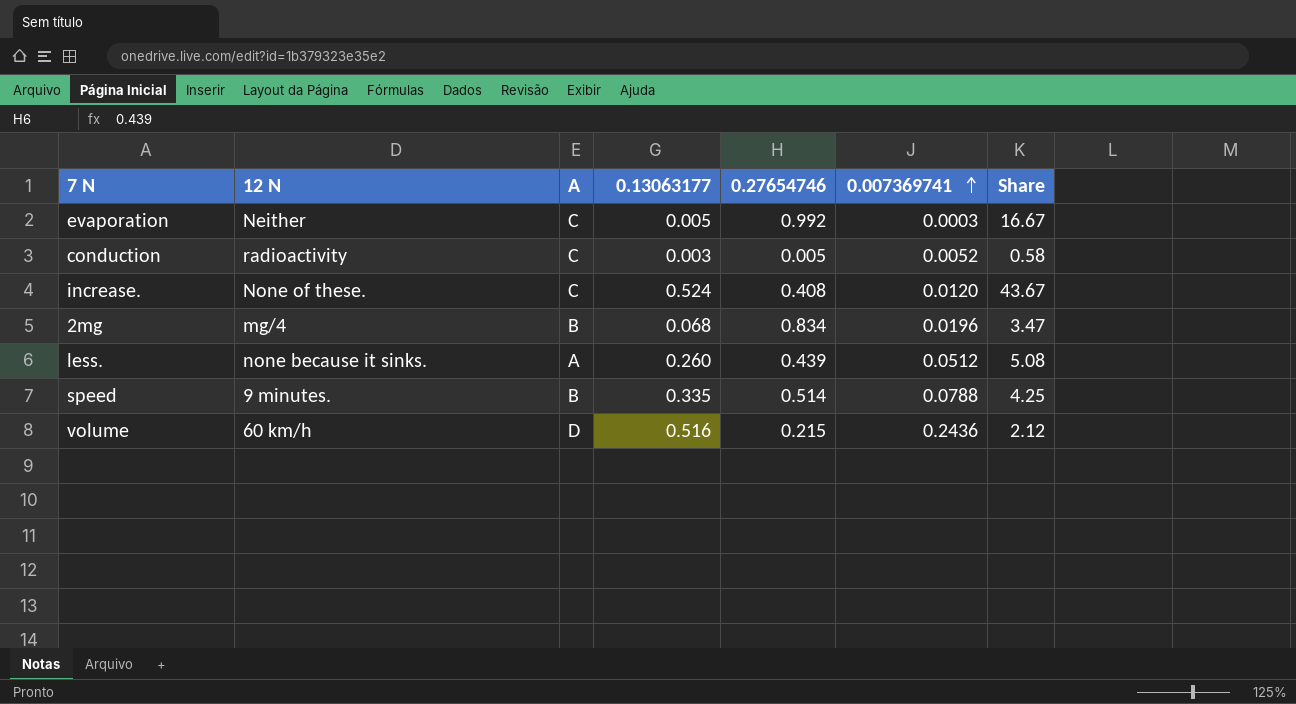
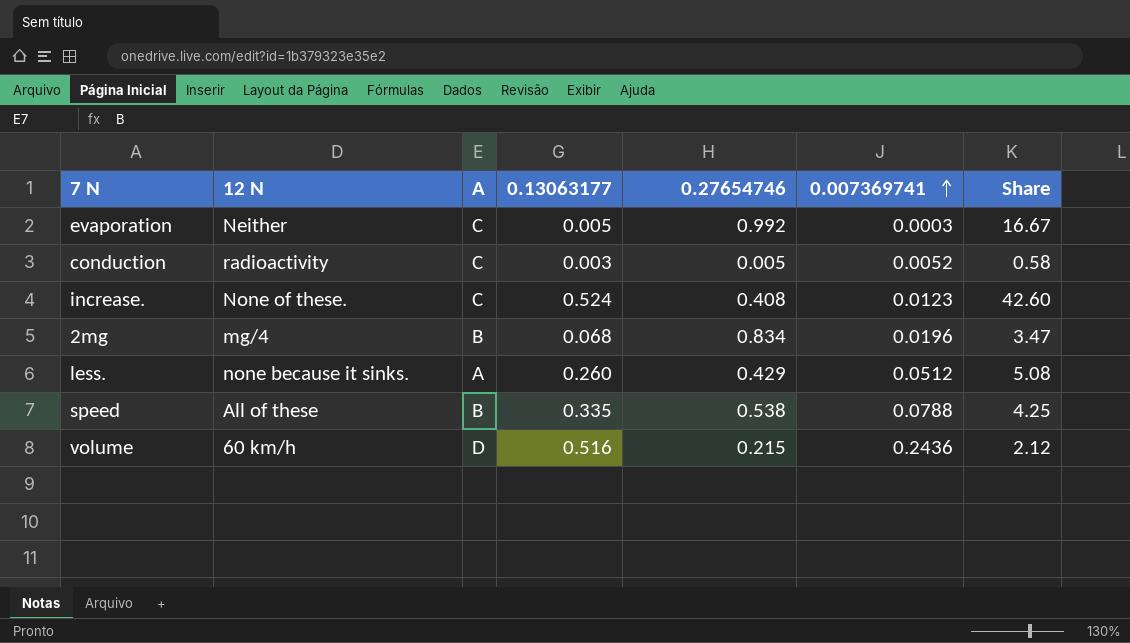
increase. | 0.007369741: 0.0120 -> 0.0123
increase. | Share: 43.67 -> 42.60
less. | 0.27654746: 0.439 -> 0.429
speed | 12 N: 9 minutes. -> All of these
speed | 0.27654746: 0.514 -> 0.538

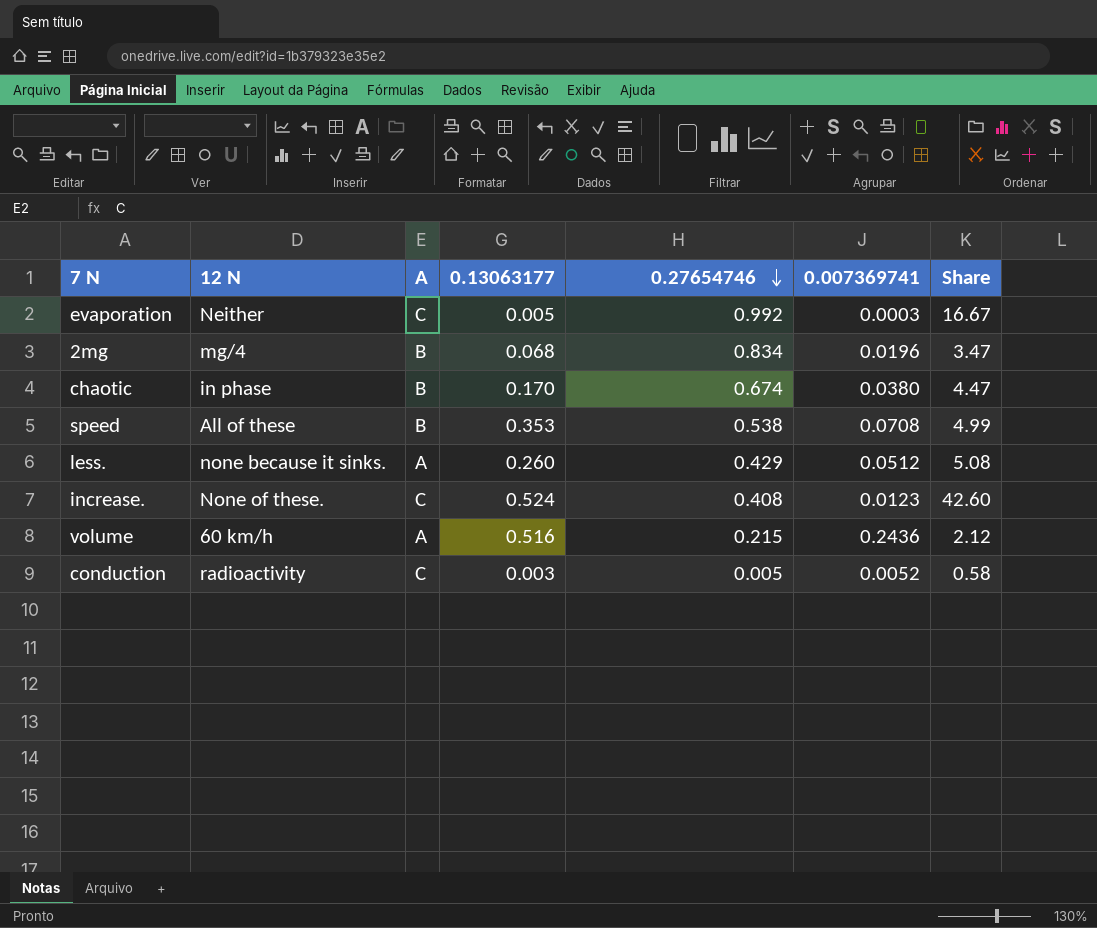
row order: 0.007369741 ascending -> 0.27654746 descending
row chaotic: none -> in phase | B | 0.170 | 0.674 | 0.0380 | 4.47
speed | 0.13063177: 0.335 -> 0.353
speed | 0.007369741: 0.0788 -> 0.0708
speed | Share: 4.25 -> 4.99
volume | A: D -> A

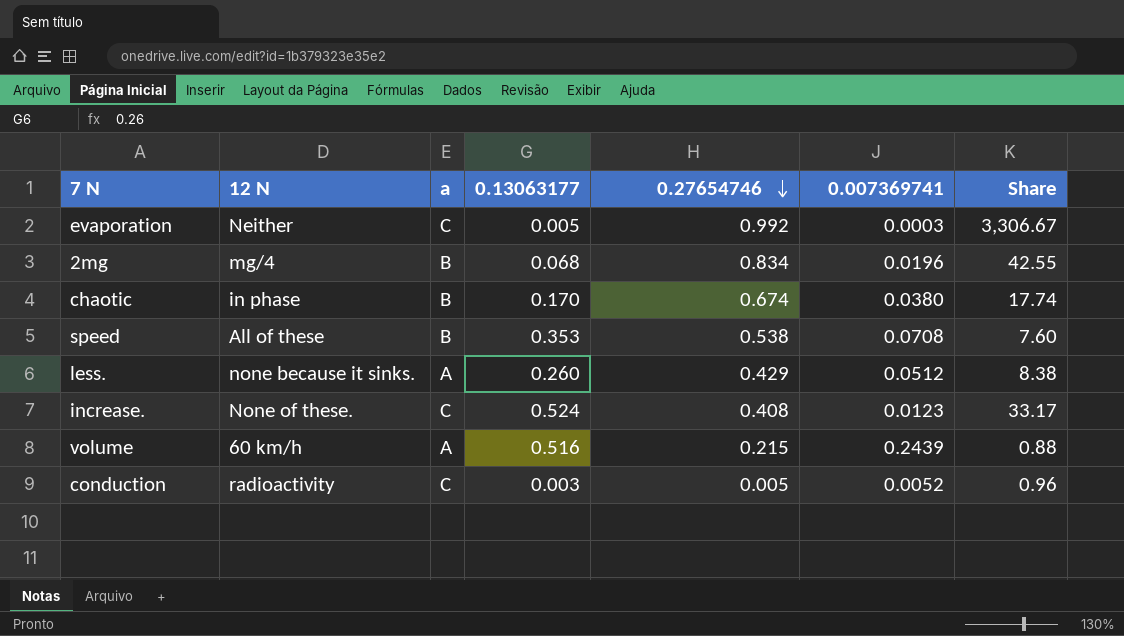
column name: A -> a
column Share | formula: [0.13063177] / [0.007369741] -> [0.27654746] / [0.007369741]
volume | 0.007369741: 0.2436 -> 0.2439

